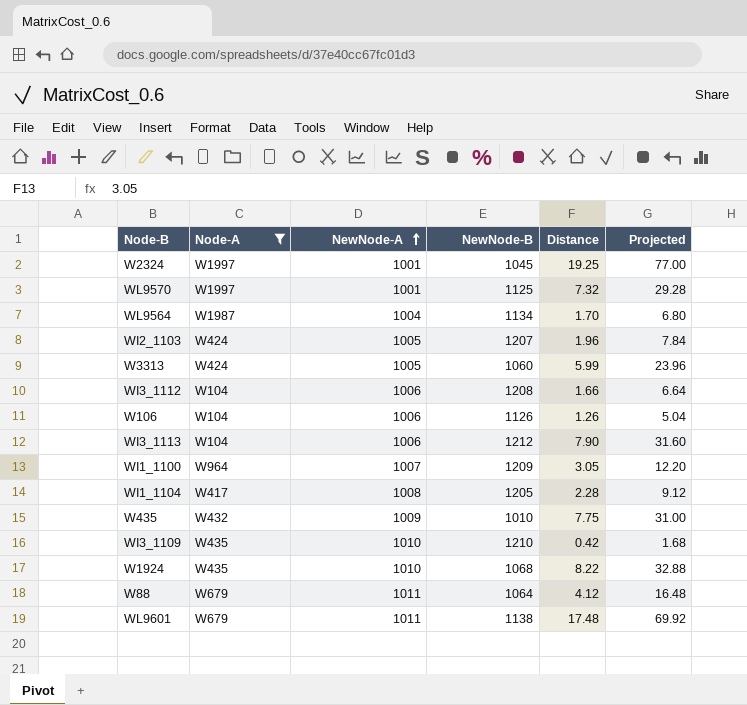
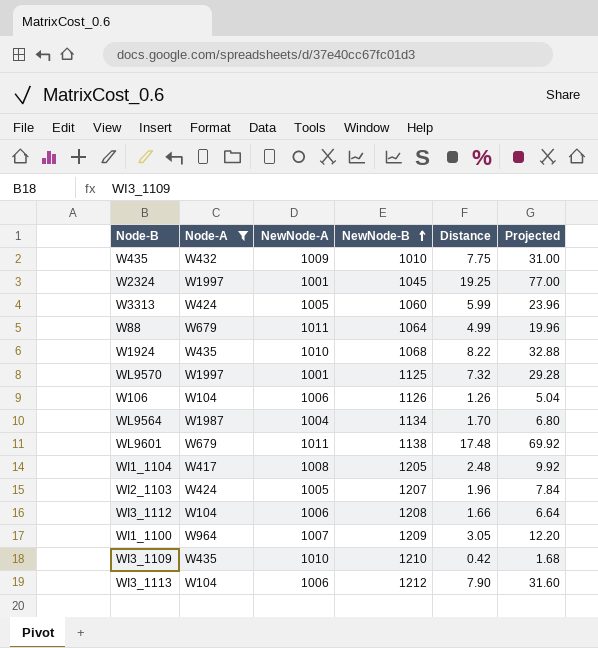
row order: NewNode-A ascending -> NewNode-B ascending
W88 | Distance: 4.12 -> 4.99
W88 | Projected: 16.48 -> 19.96
WI1_1104 | Distance: 2.28 -> 2.48
WI1_1104 | Projected: 9.12 -> 9.92

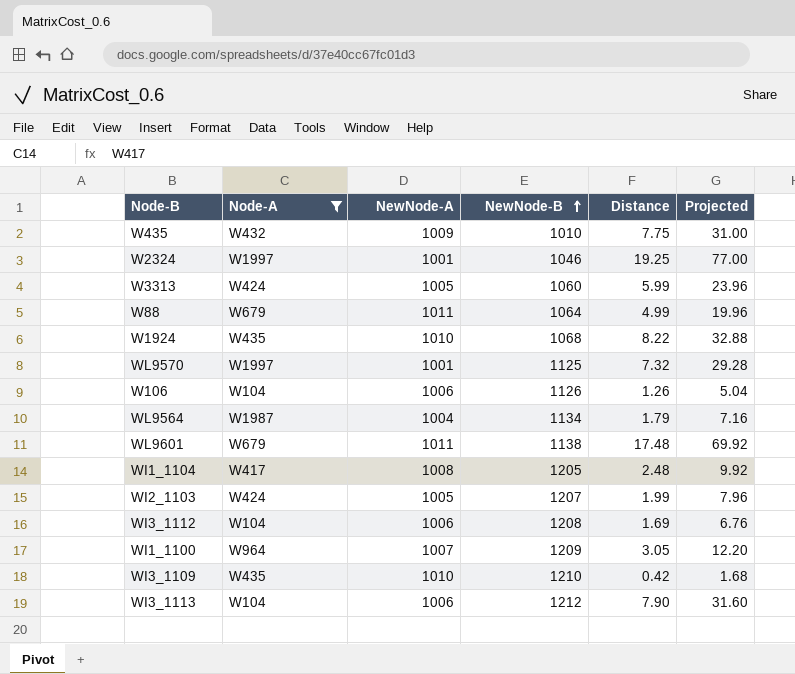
W2324 | NewNode-B: 1045 -> 1046
WL9564 | Distance: 1.70 -> 1.79
WL9564 | Projected: 6.80 -> 7.16
WI2_1103 | Distance: 1.96 -> 1.99
WI2_1103 | Projected: 7.84 -> 7.96
WI3_1112 | Distance: 1.66 -> 1.69
WI3_1112 | Projected: 6.64 -> 6.76

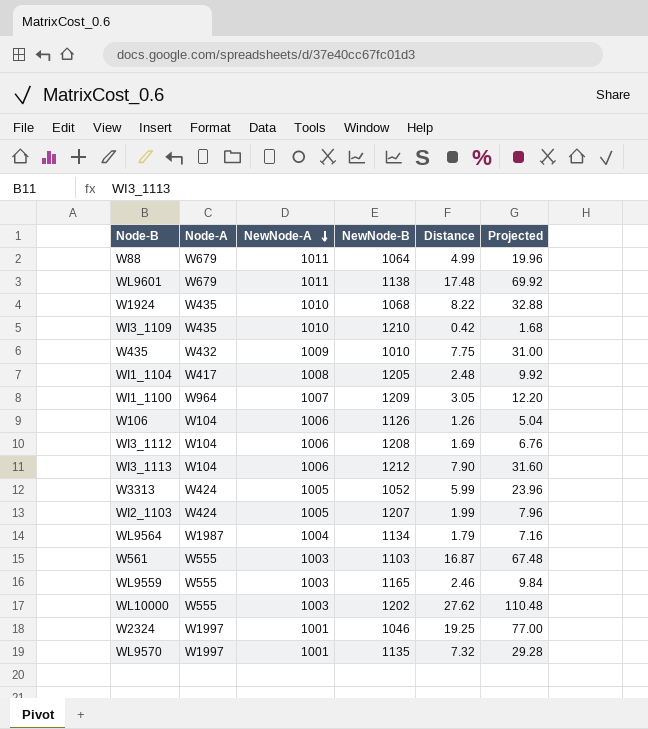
filter: Node-A != W555 -> none
row order: NewNode-B ascending -> NewNode-A descending
W3313 | NewNode-B: 1060 -> 1052
WL9570 | NewNode-B: 1125 -> 1135

